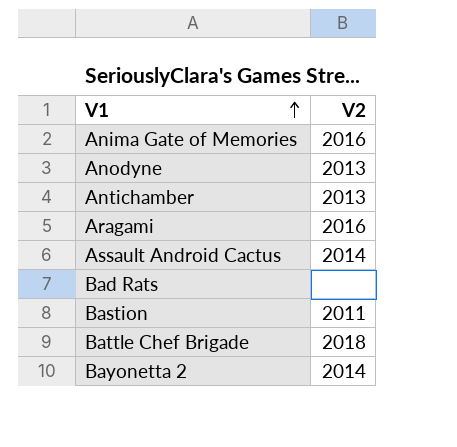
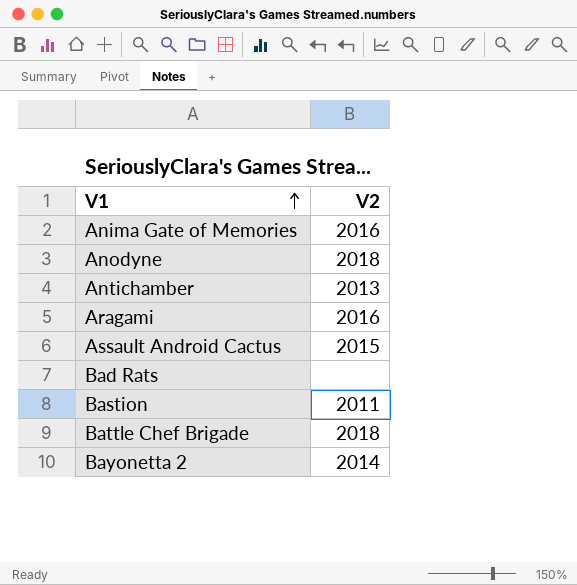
Anodyne | V2: 2013 -> 2018
Assault Android Cactus | V2: 2014 -> 2015

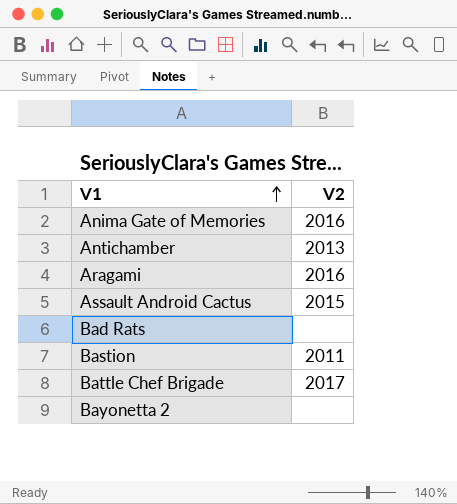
row Anodyne: 2018 -> none
Battle Chef Brigade | V2: 2018 -> 2017
Bayonetta 2 | V2: 2014 -> none

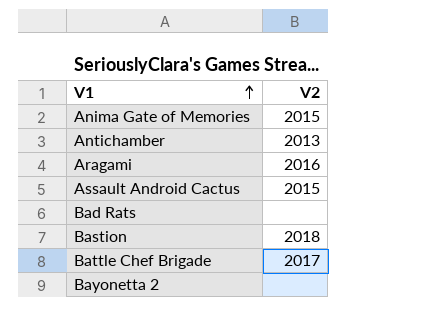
Anima Gate of Memories | V2: 2016 -> 2015
Bastion | V2: 2011 -> 2018

